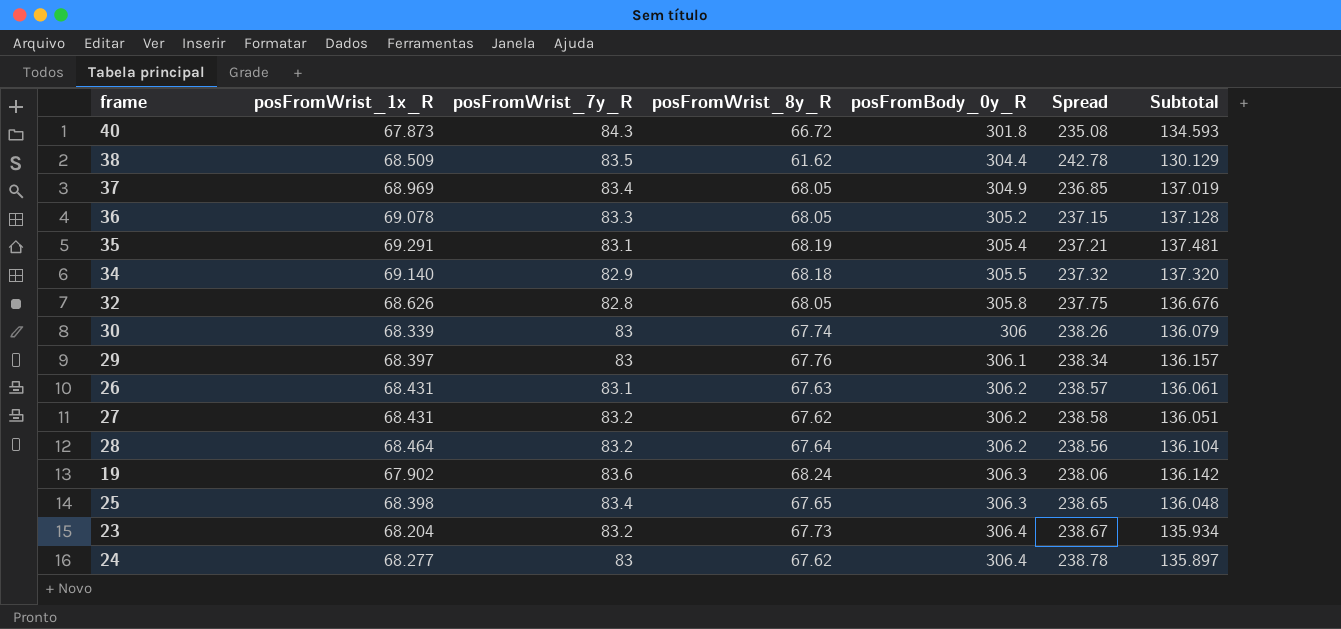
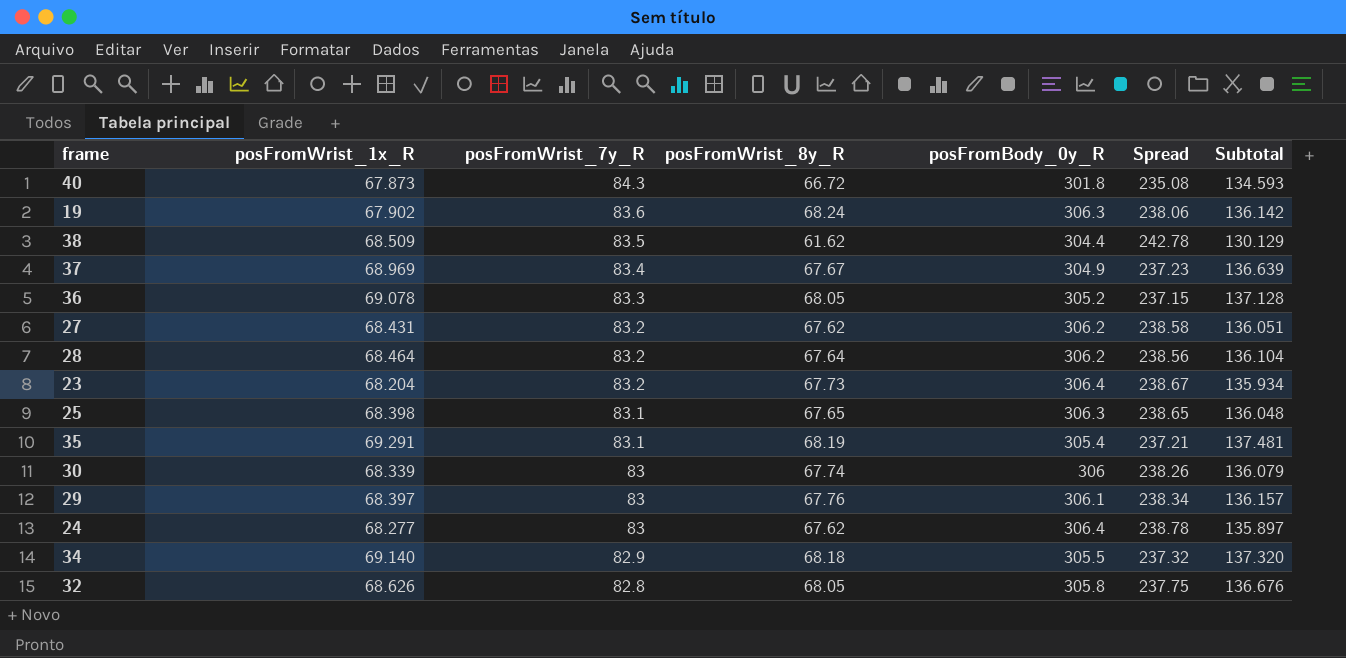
row order: posFromBody_0y_R ascending -> posFromWrist_7y_R descending
row 26: 68.431 | 83.1 | 67.63 | 306.2 | 238.57 | 136.061 -> none
37 | posFromWrist_8y_R: 68.05 -> 67.67
37 | Spread: 236.85 -> 237.23
37 | Subtotal: 137.019 -> 136.639
25 | posFromWrist_7y_R: 83.4 -> 83.1

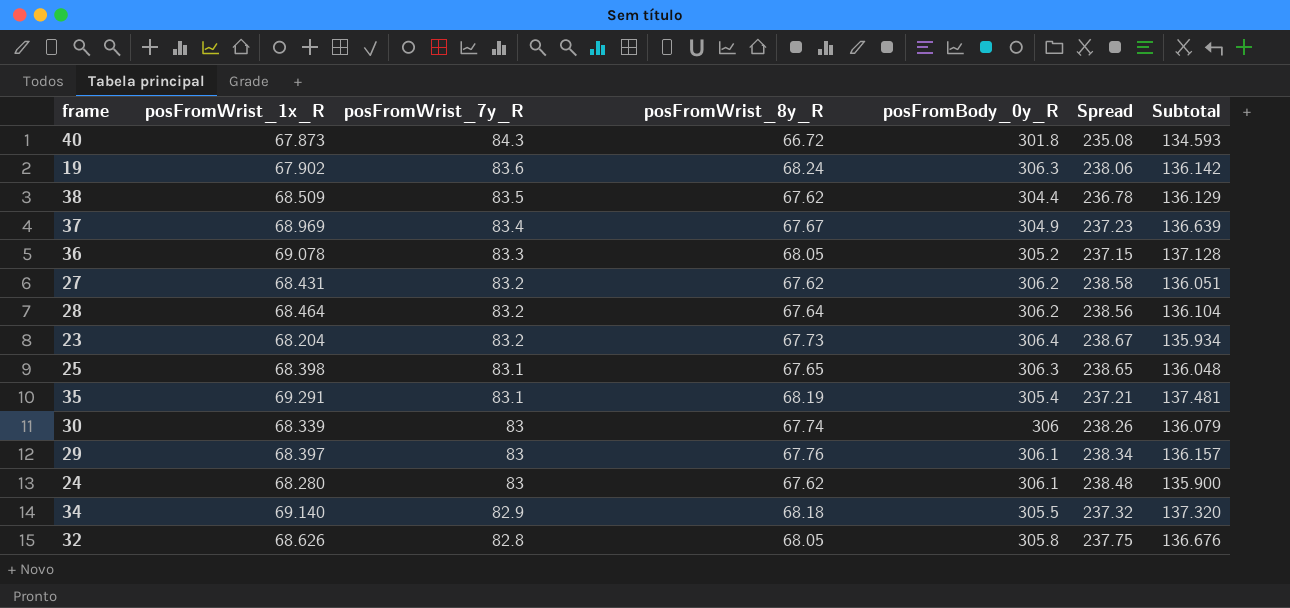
38 | posFromWrist_8y_R: 61.62 -> 67.62
38 | Spread: 242.78 -> 236.78
38 | Subtotal: 130.129 -> 136.129
24 | posFromWrist_1x_R: 68.277 -> 68.280
24 | posFromBody_0y_R: 306.4 -> 306.1
24 | Spread: 238.78 -> 238.48
24 | Subtotal: 135.897 -> 135.900

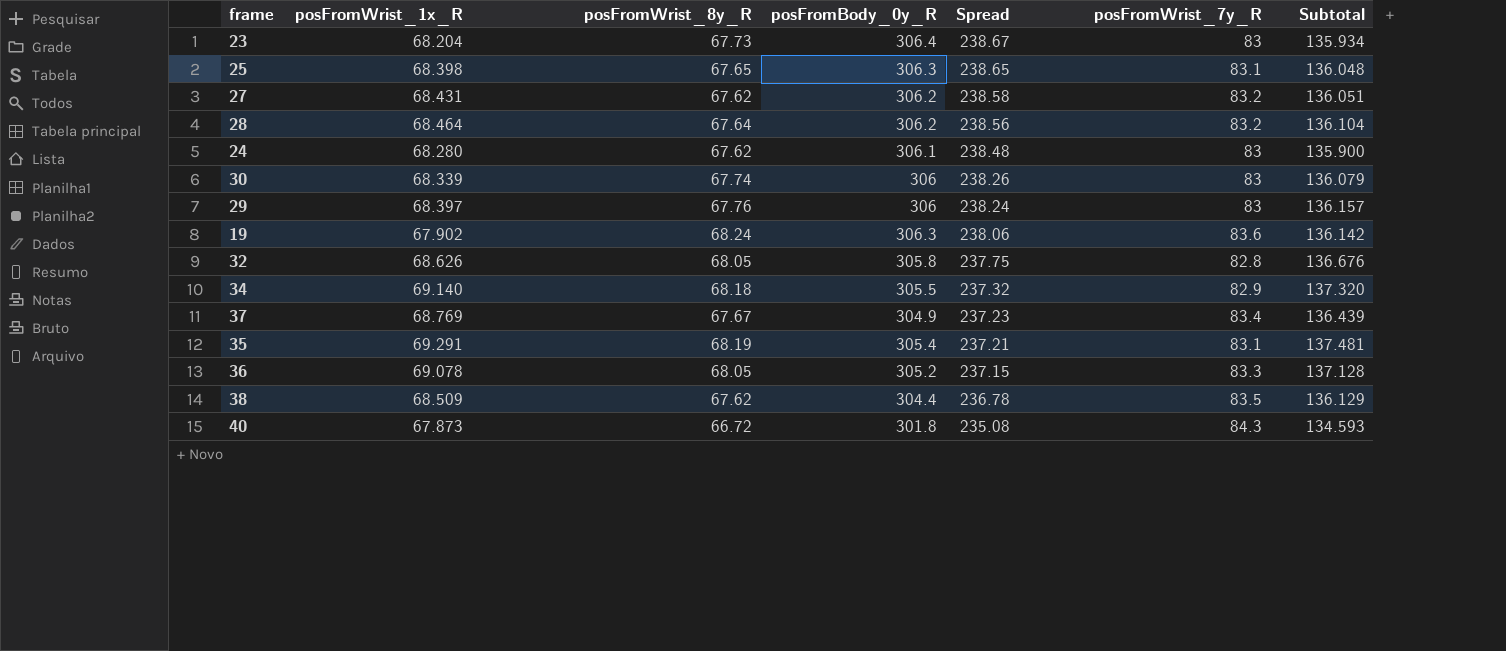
row order: posFromWrist_7y_R descending -> Spread descending
column posFromWrist_7y_R | position: 3 -> 6
23 | posFromWrist_7y_R: 83.2 -> 83
29 | posFromBody_0y_R: 306.1 -> 306
29 | Spread: 238.34 -> 238.24
37 | posFromWrist_1x_R: 68.969 -> 68.769
37 | Subtotal: 136.639 -> 136.439

